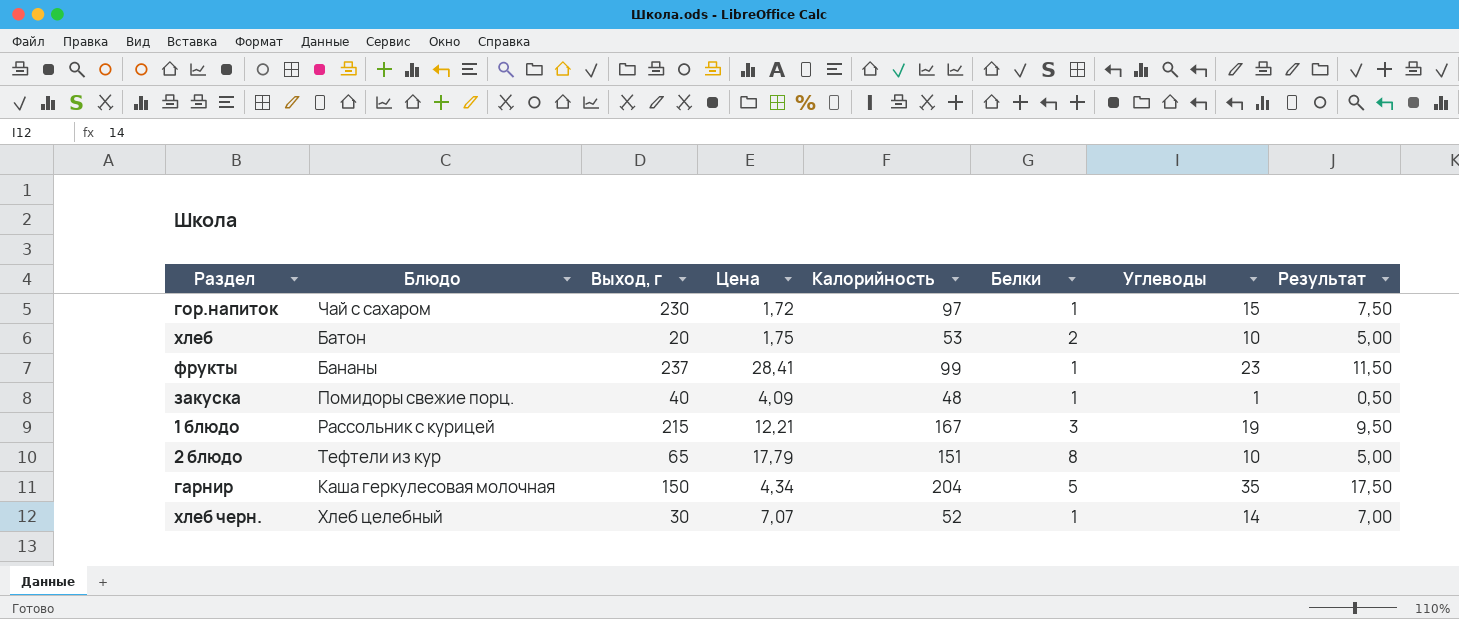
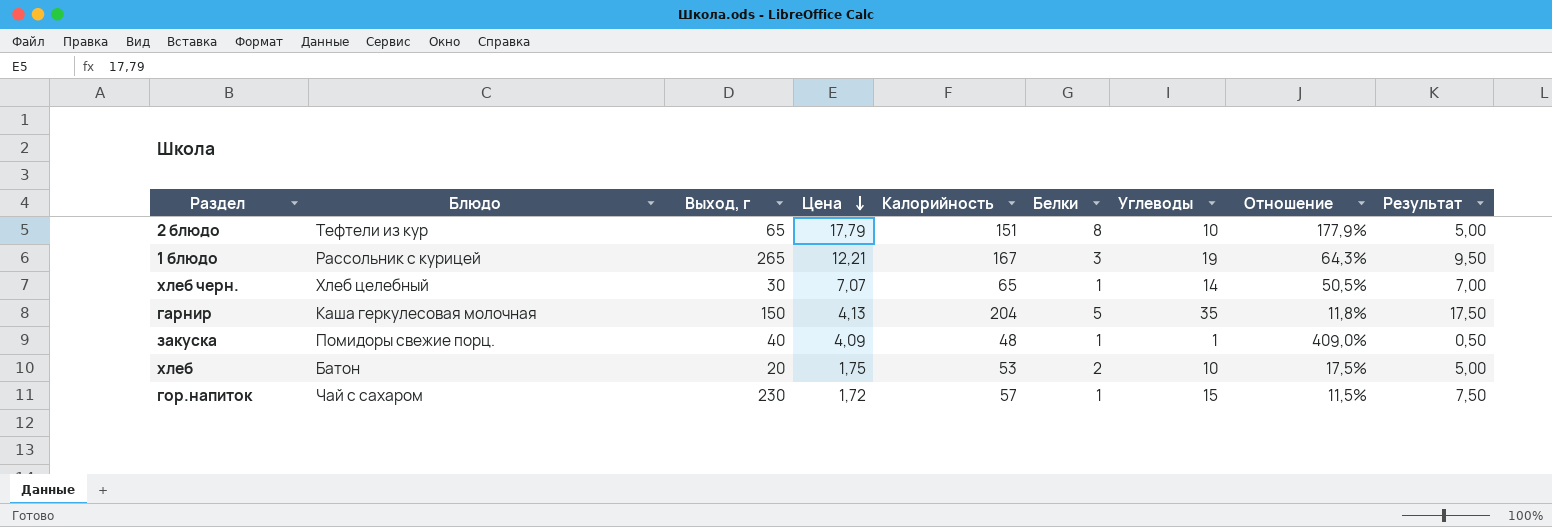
row order: none -> Цена descending
column Отношение | formula: none -> [Цена] / [Углеводы]
row фрукты: Бананы | 237 | 28,41 | 99 | 1 | 23 | 11,50 -> none
1 блюдо | Выход, г: 215 -> 265
хлеб черн. | Калорийность: 52 -> 65
гарнир | Цена: 4,34 -> 4,13
гор.напиток | Калорийность: 97 -> 57

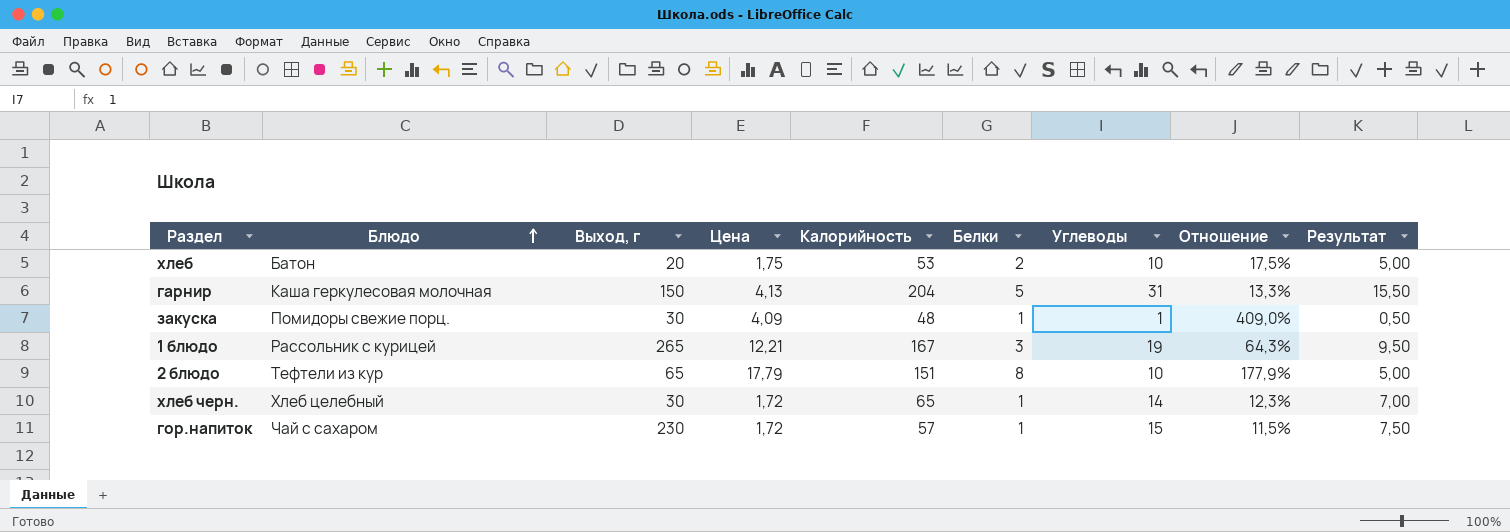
row order: Цена descending -> Блюдо ascending
гарнир | Углеводы: 35 -> 31
гарнир | Отношение: 11,8% -> 13,3%
гарнир | Результат: 17,50 -> 15,50
закуска | Выход, г: 40 -> 30
хлеб черн. | Цена: 7,07 -> 1,72
хлеб черн. | Отношение: 50,5% -> 12,3%

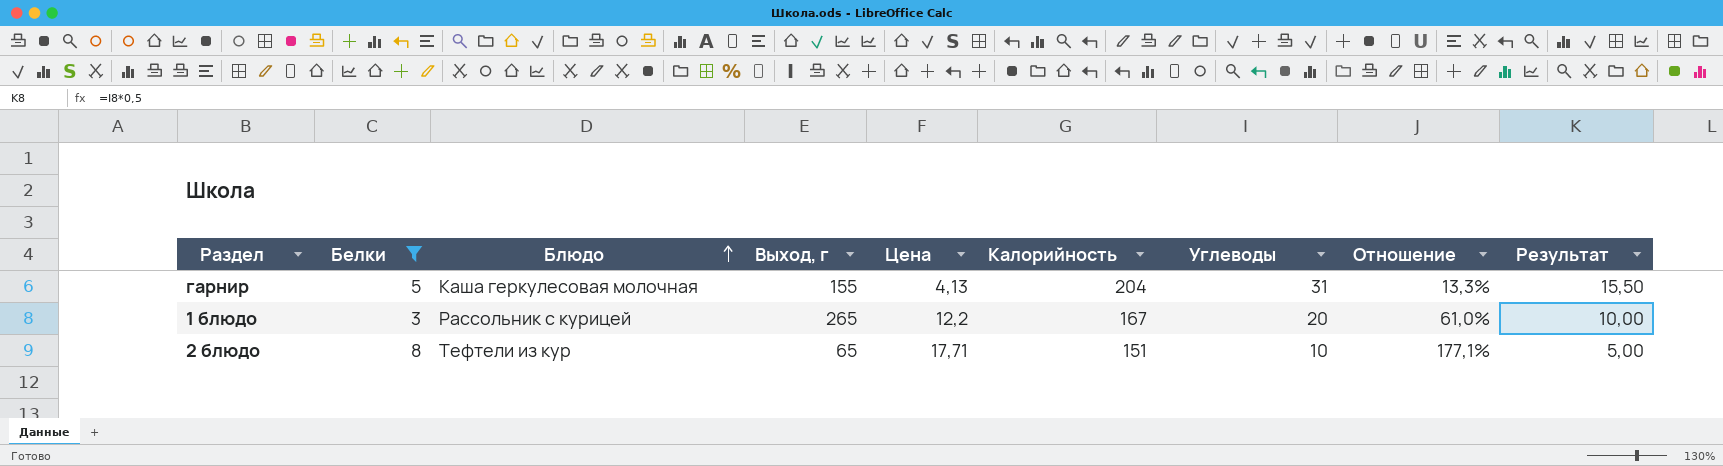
filter: none -> Белки >= 3
column Белки | position: 6 -> 2
гарнир | Выход, г: 150 -> 155
1 блюдо | Цена: 12,21 -> 12,2
1 блюдо | Углеводы: 19 -> 20
1 блюдо | Отношение: 64,3% -> 61,0%
1 блюдо | Результат: 9,50 -> 10,00
2 блюдо | Цена: 17,79 -> 17,71
2 блюдо | Отношение: 177,9% -> 177,1%

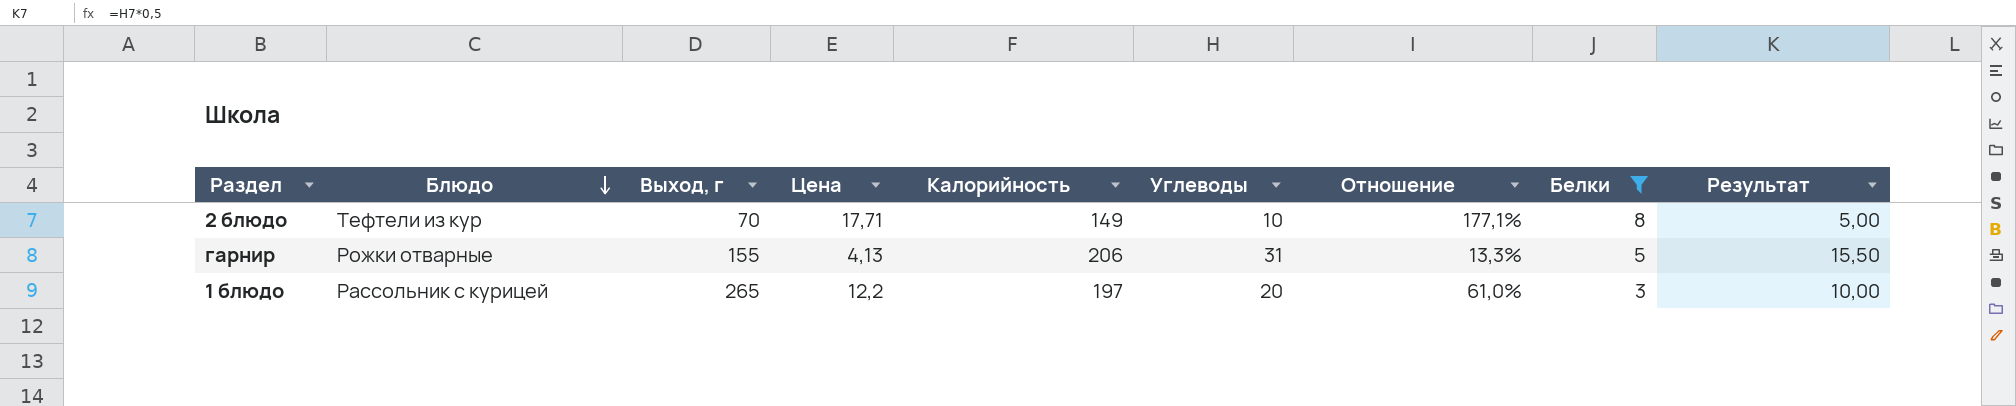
row order: Блюдо ascending -> Блюдо descending
column Белки | position: 2 -> 8
2 блюдо | Выход, г: 65 -> 70
2 блюдо | Калорийность: 151 -> 149
гарнир | Блюдо: Каша геркулесовая молочная -> Рожки отварные
гарнир | Калорийность: 204 -> 206
1 блюдо | Калорийность: 167 -> 197

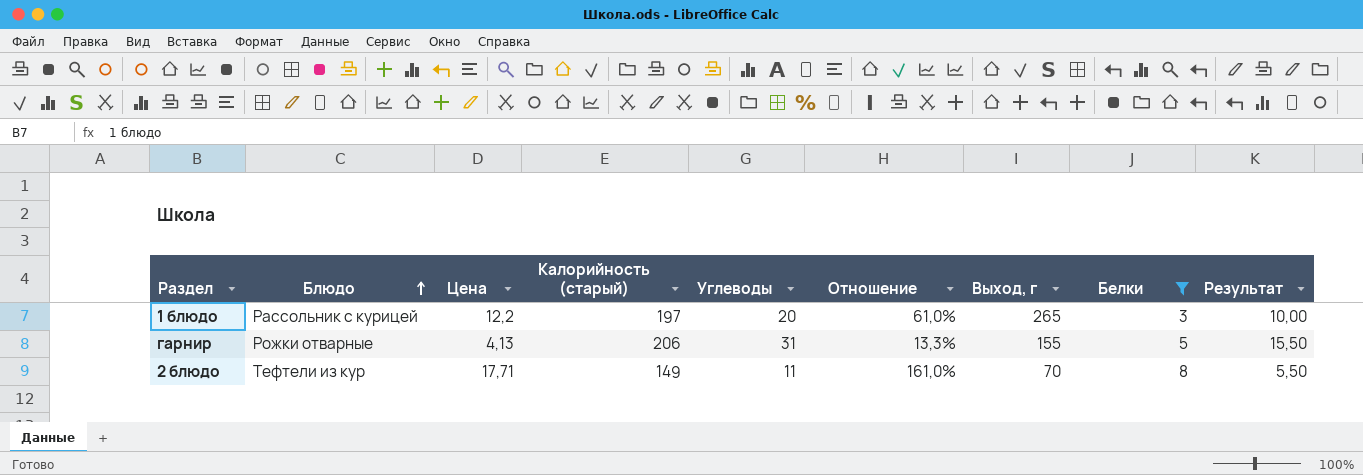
row order: Блюдо descending -> Блюдо ascending
column name: Калорийность -> Калорийность (старый)
column Выход, г | position: 3 -> 7
2 блюдо | Углеводы: 10 -> 11
2 блюдо | Отношение: 177,1% -> 161,0%
2 блюдо | Результат: 5,00 -> 5,50

